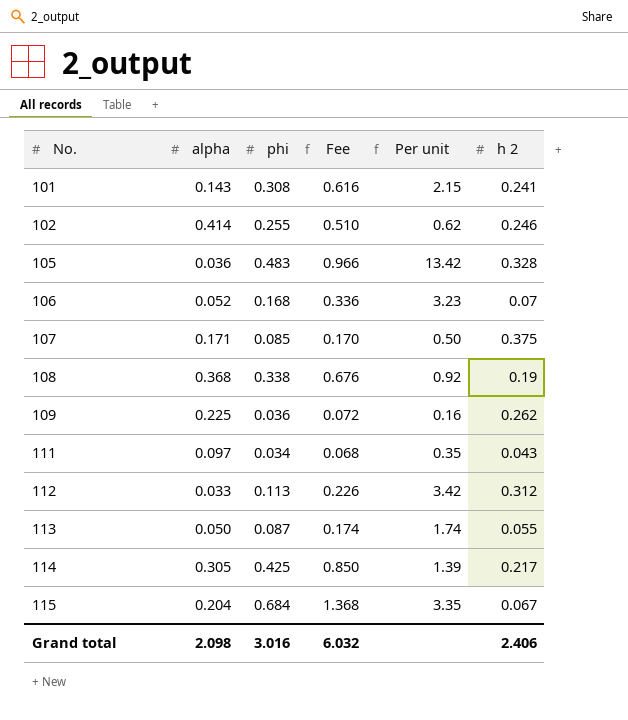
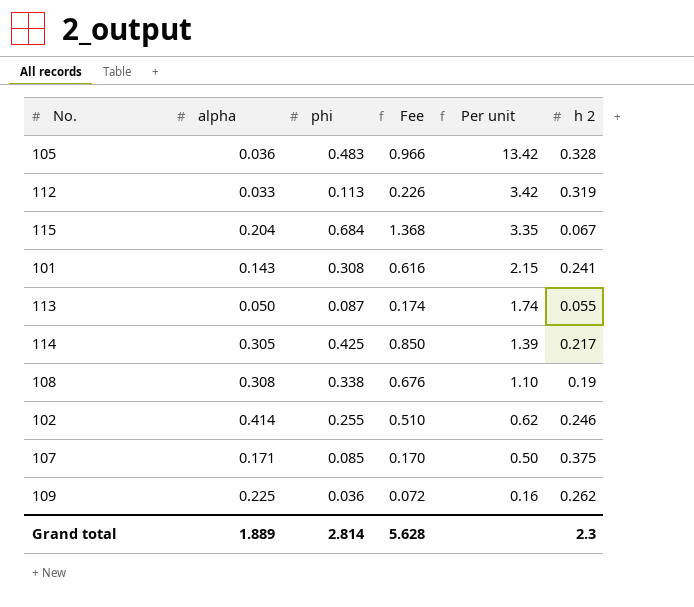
row order: No. ascending -> Per unit descending
row 106: 0.052 | 0.168 | 0.336 | 3.23 | 0.07 -> none
row 111: 0.097 | 0.034 | 0.068 | 0.35 | 0.043 -> none
112 | h 2: 0.312 -> 0.319
108 | alpha: 0.368 -> 0.308
108 | Per unit: 0.92 -> 1.10
Grand total | alpha: 2.098 -> 1.889
Grand total | phi: 3.016 -> 2.814
Grand total | Fee: 6.032 -> 5.628
Grand total | h 2: 2.406 -> 2.3

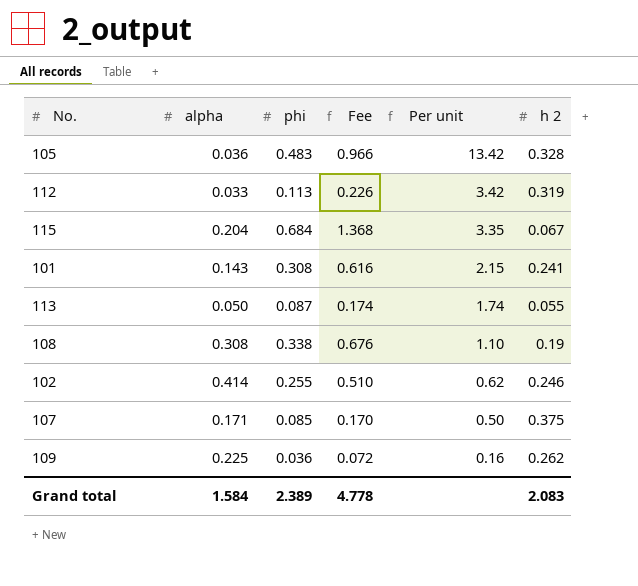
row 114: 0.305 | 0.425 | 0.850 | 1.39 | 0.217 -> none
Grand total | alpha: 1.889 -> 1.584
Grand total | phi: 2.814 -> 2.389
Grand total | Fee: 5.628 -> 4.778
Grand total | h 2: 2.3 -> 2.083

